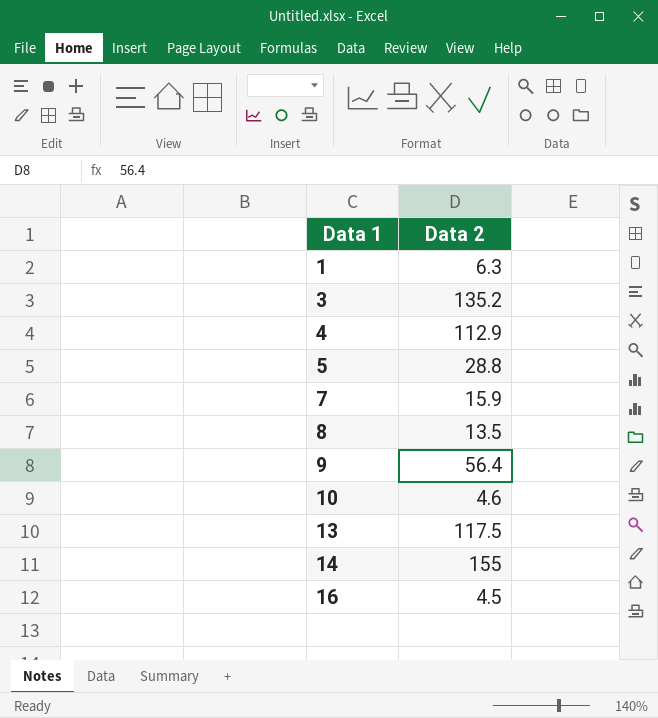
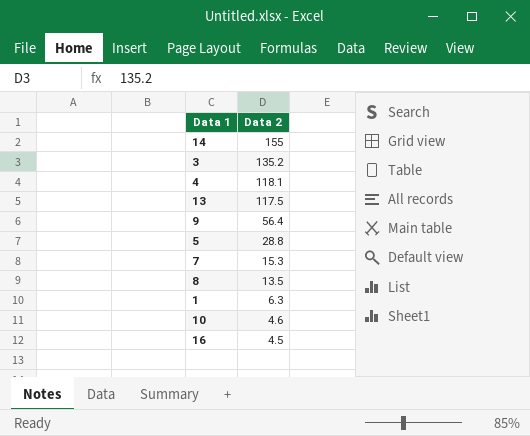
row order: Data 1 ascending -> Data 2 descending
4 | Data 2: 112.9 -> 118.1
7 | Data 2: 15.9 -> 15.3

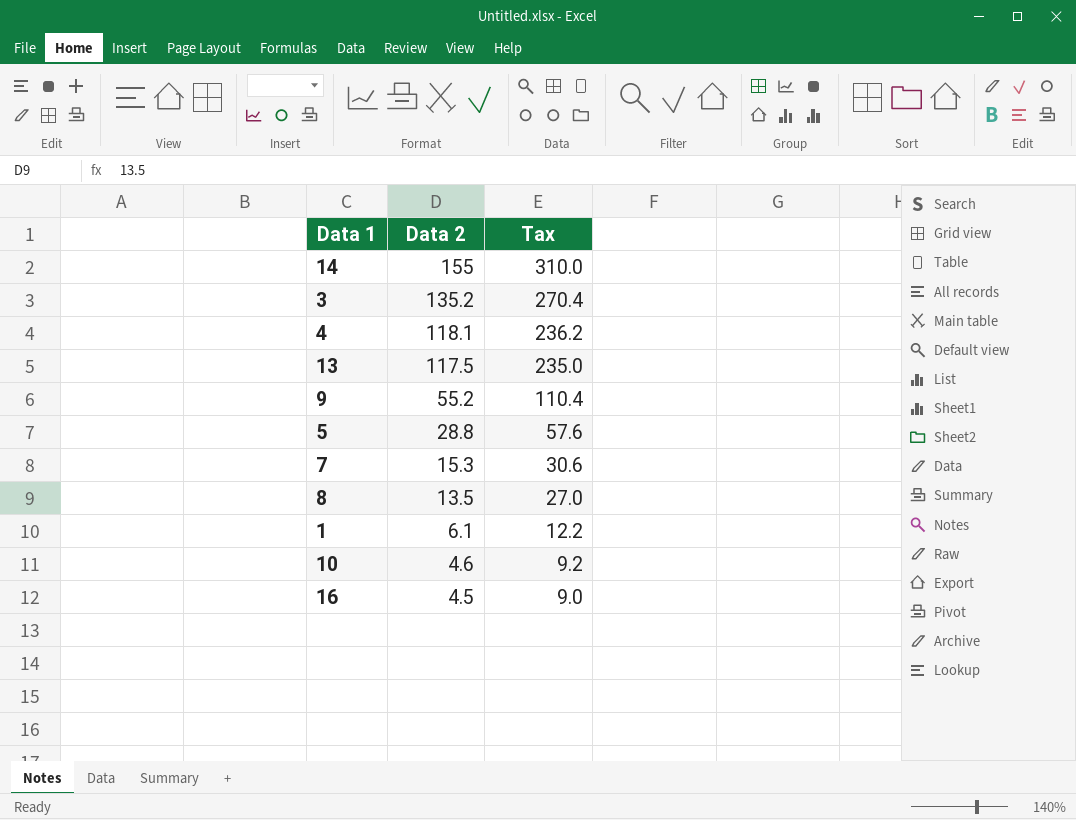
column Tax | formula: none -> [Data 2] * 2
9 | Data 2: 56.4 -> 55.2
1 | Data 2: 6.3 -> 6.1

